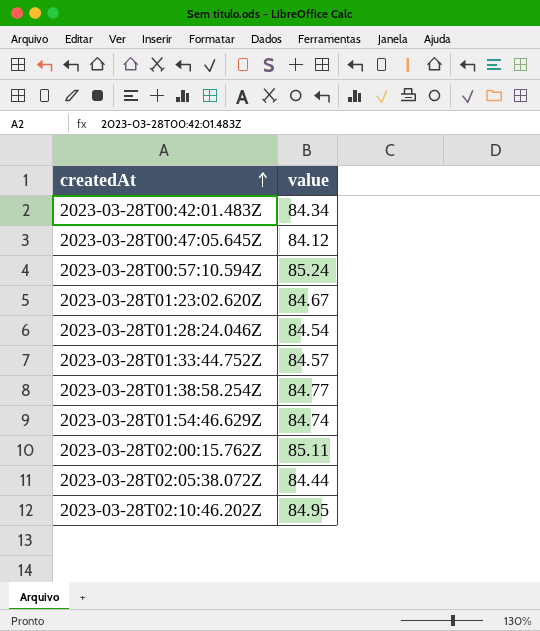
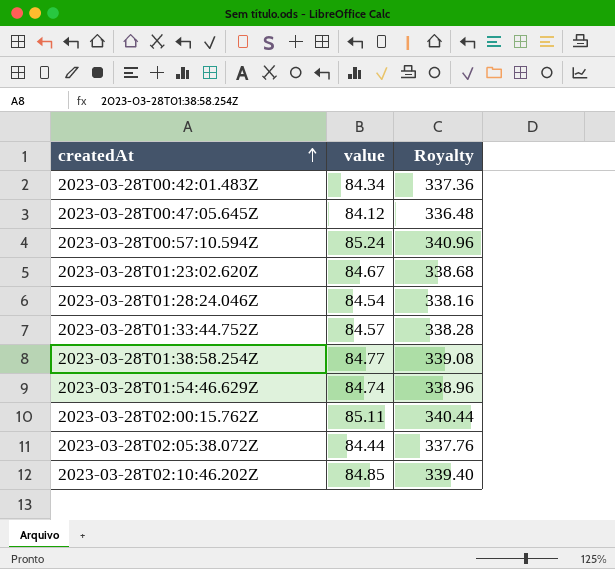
column Royalty | formula: none -> [value] * 4
2023-03-28T02:10:46.202Z | value: 84.95 -> 84.85

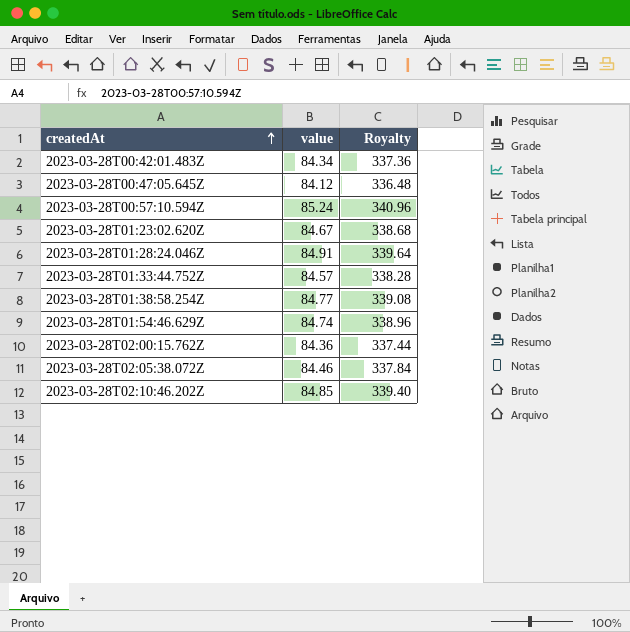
2023-03-28T01:28:24.046Z | value: 84.54 -> 84.91
2023-03-28T01:28:24.046Z | Royalty: 338.16 -> 339.64
2023-03-28T02:00:15.762Z | value: 85.11 -> 84.36
2023-03-28T02:00:15.762Z | Royalty: 340.44 -> 337.44
2023-03-28T02:05:38.072Z | value: 84.44 -> 84.46
2023-03-28T02:05:38.072Z | Royalty: 337.76 -> 337.84

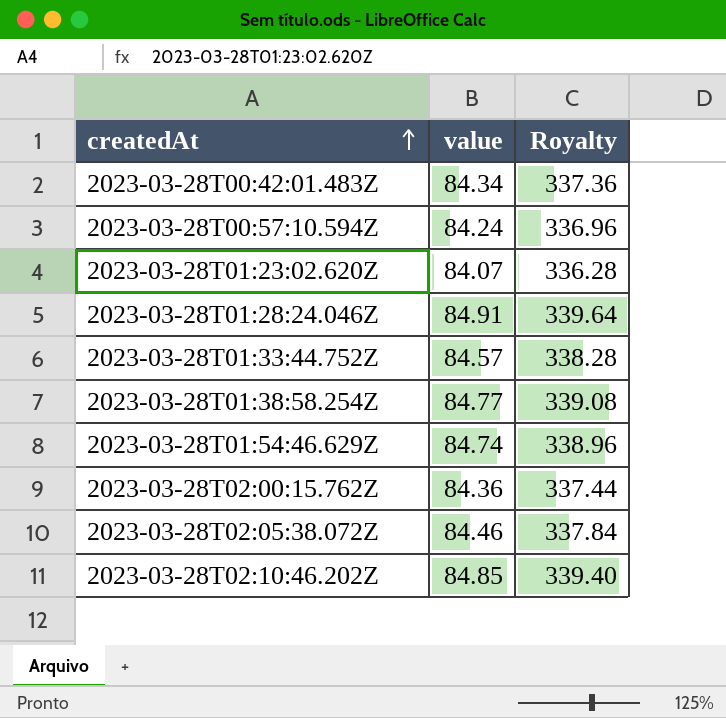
row 2023-03-28T00:47:05.645Z: 84.12 | 336.48 -> none
2023-03-28T00:57:10.594Z | value: 85.24 -> 84.24
2023-03-28T00:57:10.594Z | Royalty: 340.96 -> 336.96
2023-03-28T01:23:02.620Z | value: 84.67 -> 84.07
2023-03-28T01:23:02.620Z | Royalty: 338.68 -> 336.28

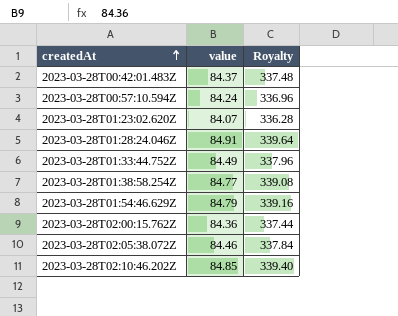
2023-03-28T00:42:01.483Z | value: 84.34 -> 84.37
2023-03-28T00:42:01.483Z | Royalty: 337.36 -> 337.48
2023-03-28T01:33:44.752Z | value: 84.57 -> 84.49
2023-03-28T01:33:44.752Z | Royalty: 338.28 -> 337.96
2023-03-28T01:54:46.629Z | value: 84.74 -> 84.79
2023-03-28T01:54:46.629Z | Royalty: 338.96 -> 339.16

